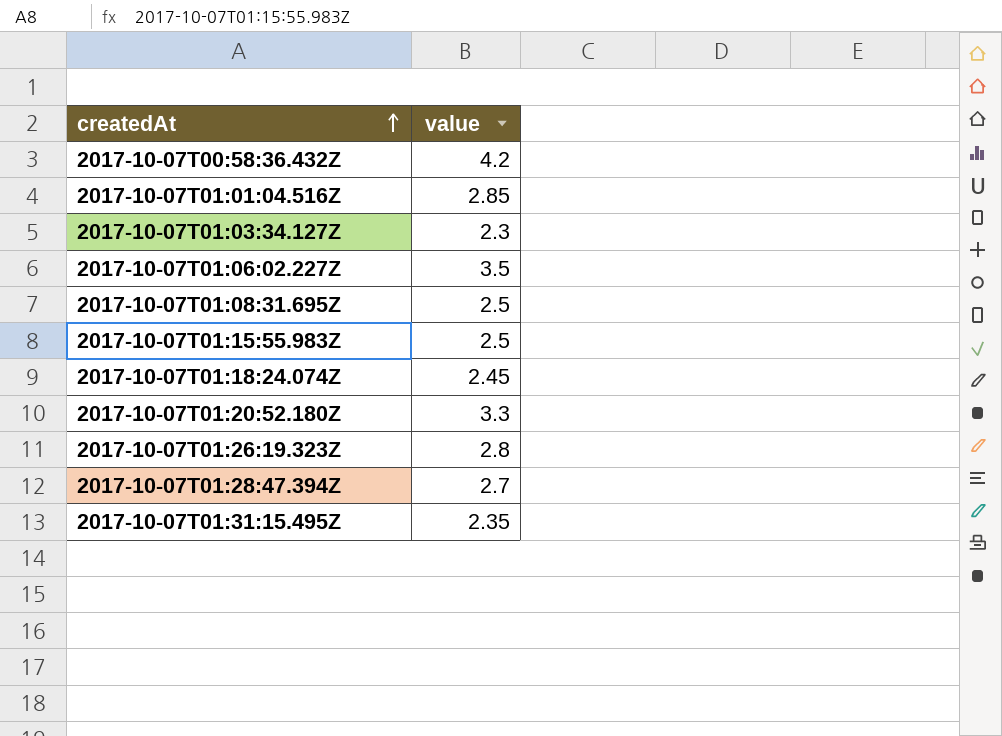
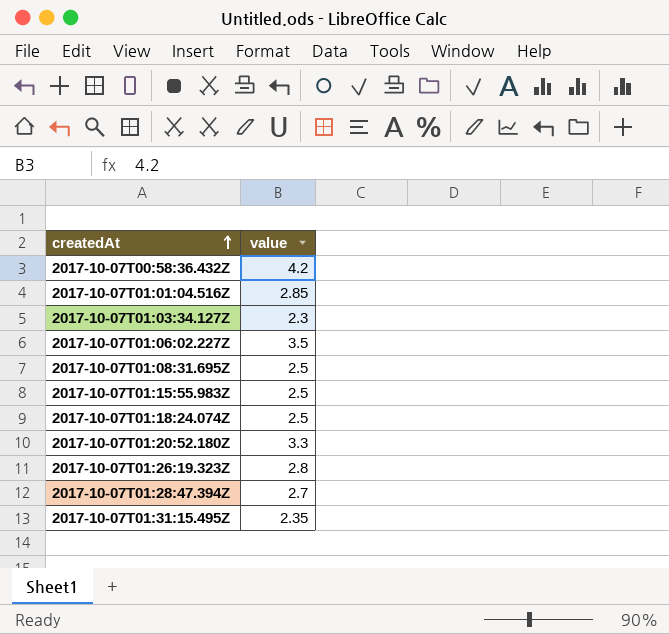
2017-10-07T01:18:24.074Z | value: 2.45 -> 2.5

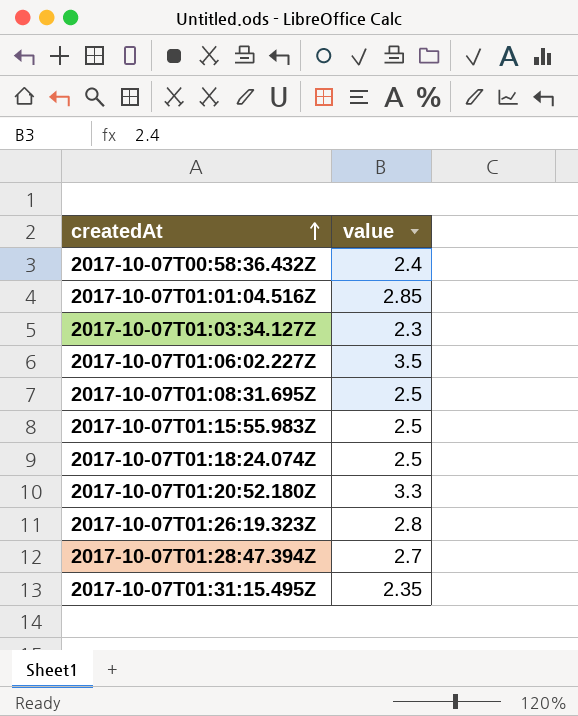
2017-10-07T00:58:36.432Z | value: 4.2 -> 2.4

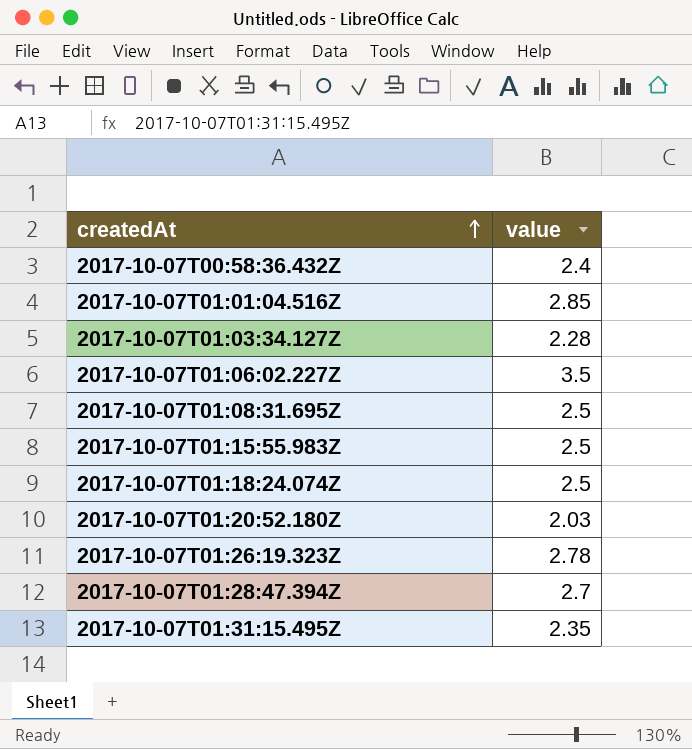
2017-10-07T01:03:34.127Z | value: 2.3 -> 2.28
2017-10-07T01:20:52.180Z | value: 3.3 -> 2.03
2017-10-07T01:26:19.323Z | value: 2.8 -> 2.78

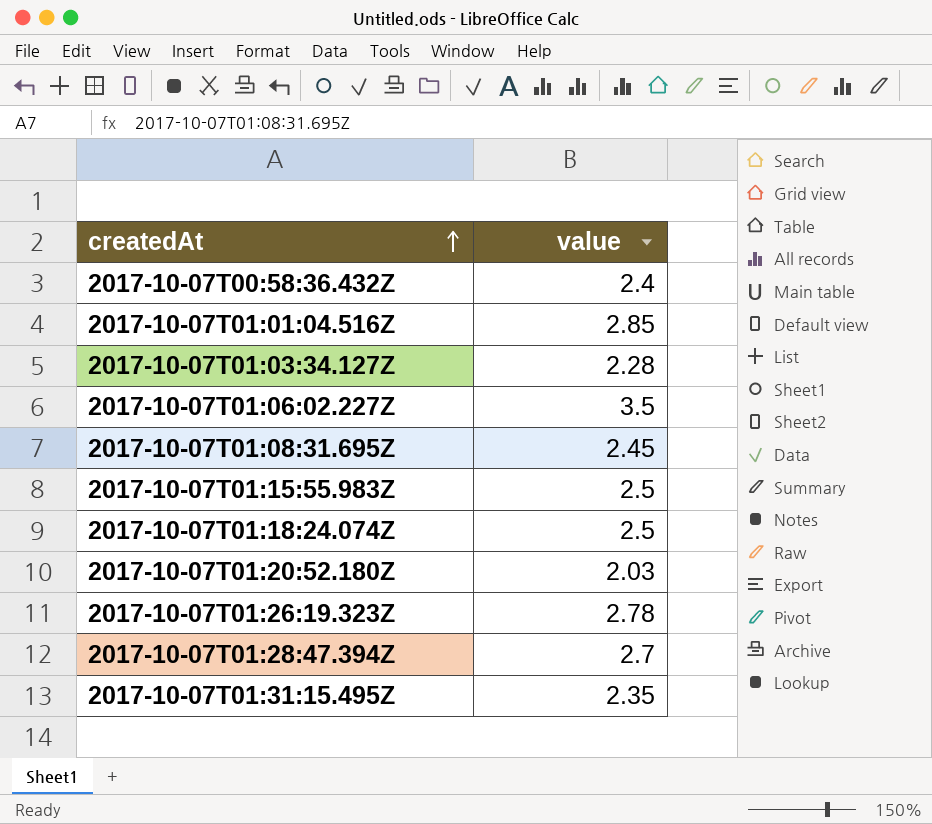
2017-10-07T01:08:31.695Z | value: 2.5 -> 2.45

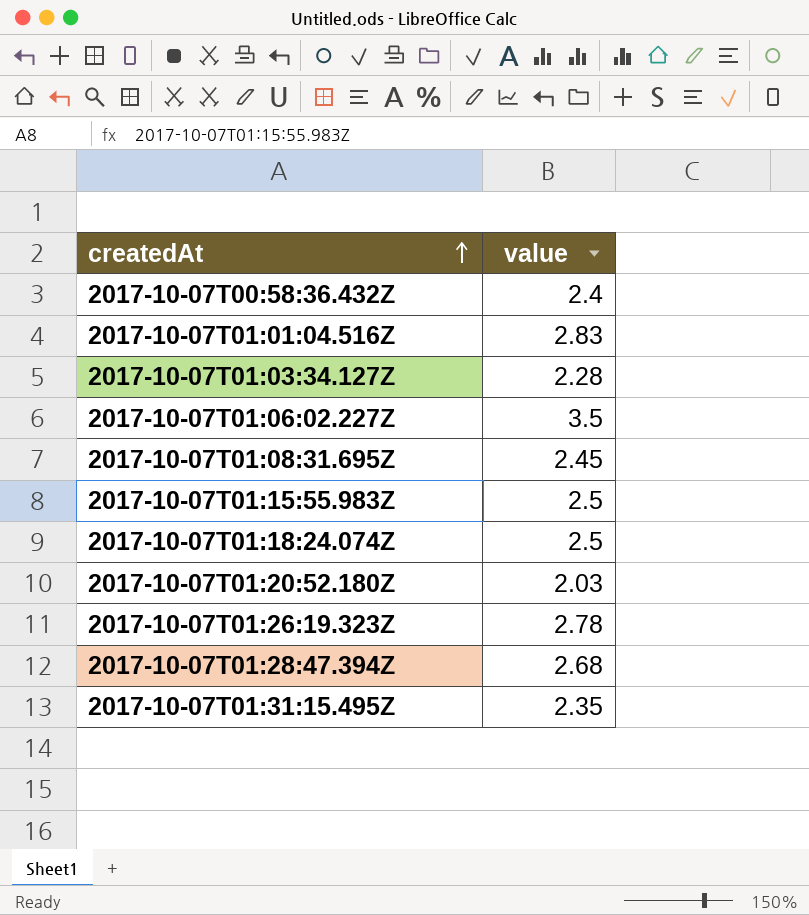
2017-10-07T01:01:04.516Z | value: 2.85 -> 2.83
2017-10-07T01:28:47.394Z | value: 2.7 -> 2.68

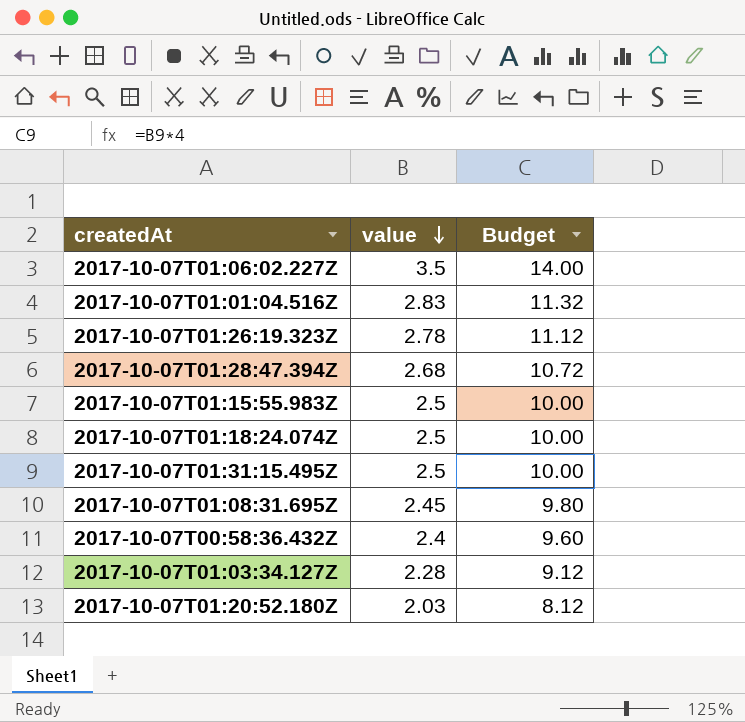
row order: createdAt ascending -> value descending
column Budget | formula: none -> [value] * 4
2017-10-07T01:31:15.495Z | value: 2.35 -> 2.5

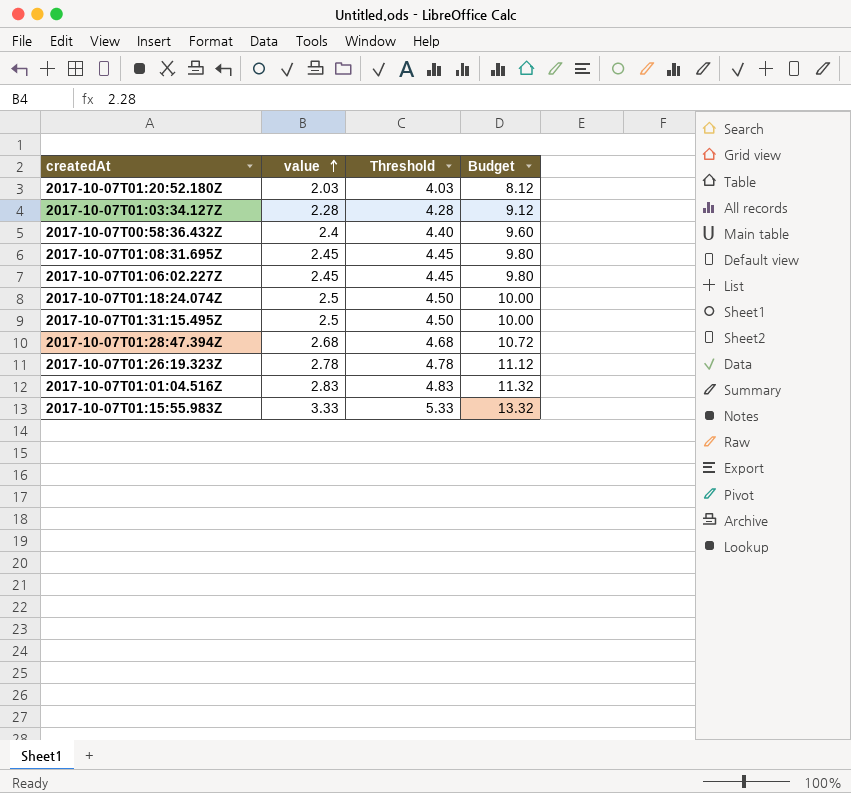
row order: value descending -> value ascending
column Threshold | formula: none -> [value] + 2
2017-10-07T01:06:02.227Z | value: 3.5 -> 2.45
2017-10-07T01:06:02.227Z | Budget: 14.00 -> 9.80
2017-10-07T01:15:55.983Z | value: 2.5 -> 3.33
2017-10-07T01:15:55.983Z | Budget: 10.00 -> 13.32

